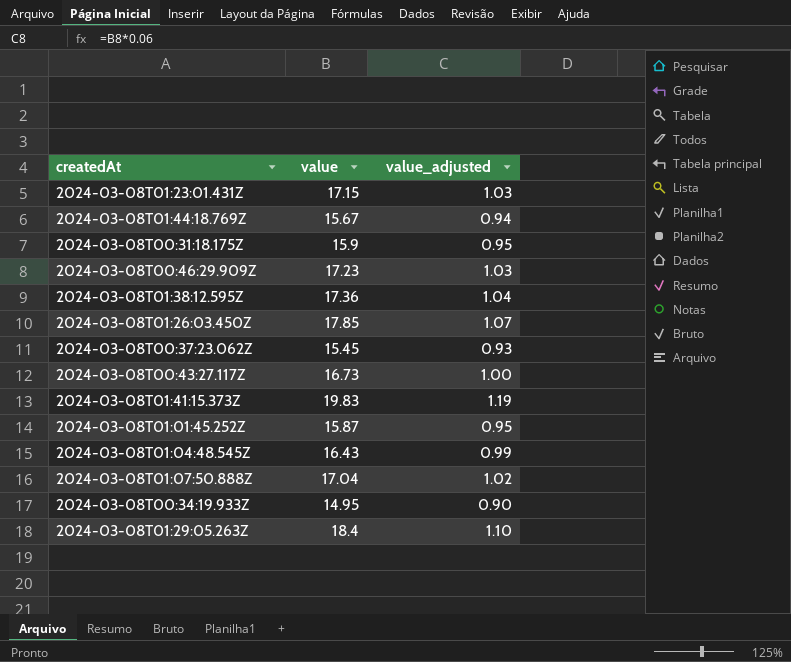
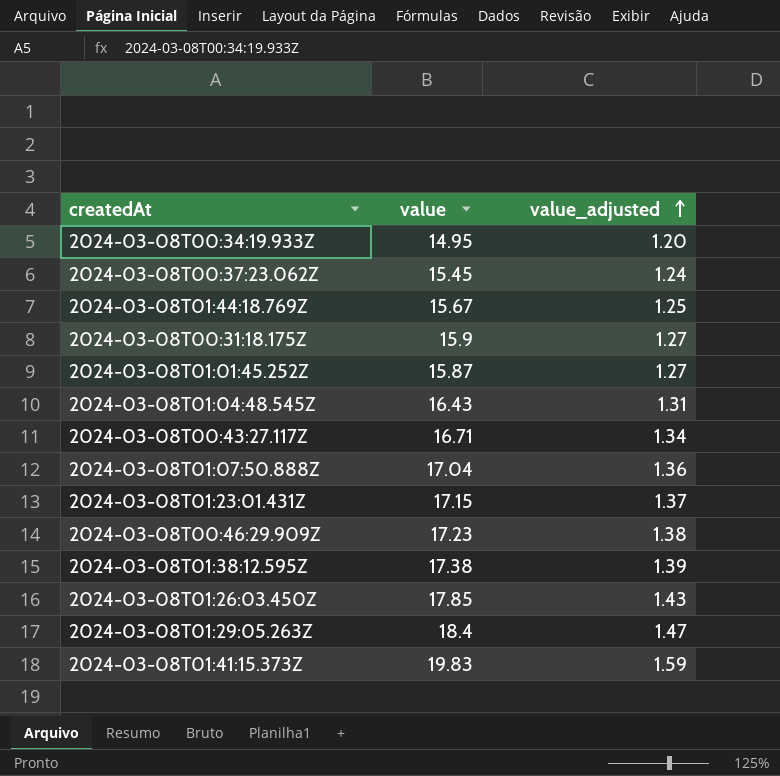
row order: none -> value_adjusted ascending
column value_adjusted | formula: [value] * 0.06 -> [value] * 0.08
2024-03-08T00:43:27.117Z | value: 16.73 -> 16.71
2024-03-08T01:38:12.595Z | value: 17.36 -> 17.38

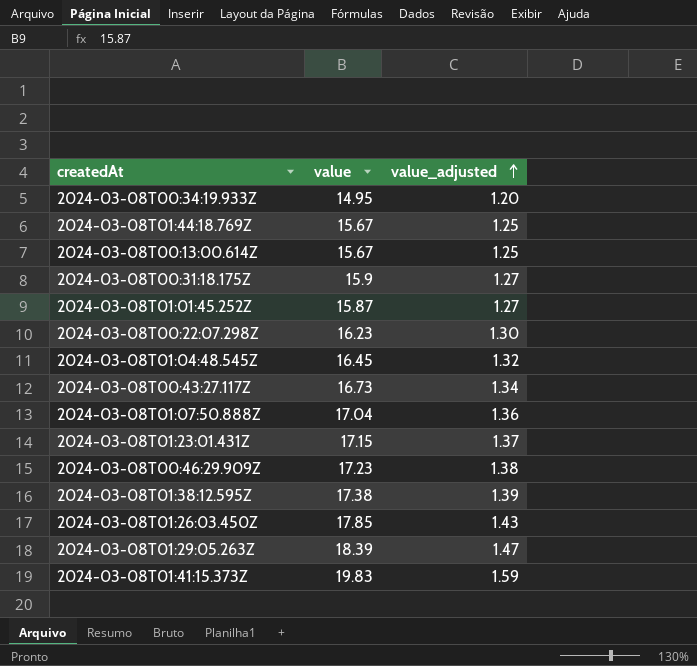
row 2024-03-08T00:37:23.062Z: 15.45 | 1.24 -> none
row 2024-03-08T00:13:00.614Z: none -> 15.67 | 1.25
row 2024-03-08T00:22:07.298Z: none -> 16.23 | 1.30
2024-03-08T01:04:48.545Z | value: 16.43 -> 16.45
2024-03-08T01:04:48.545Z | value_adjusted: 1.31 -> 1.32
2024-03-08T00:43:27.117Z | value: 16.71 -> 16.73
2024-03-08T01:29:05.263Z | value: 18.4 -> 18.39

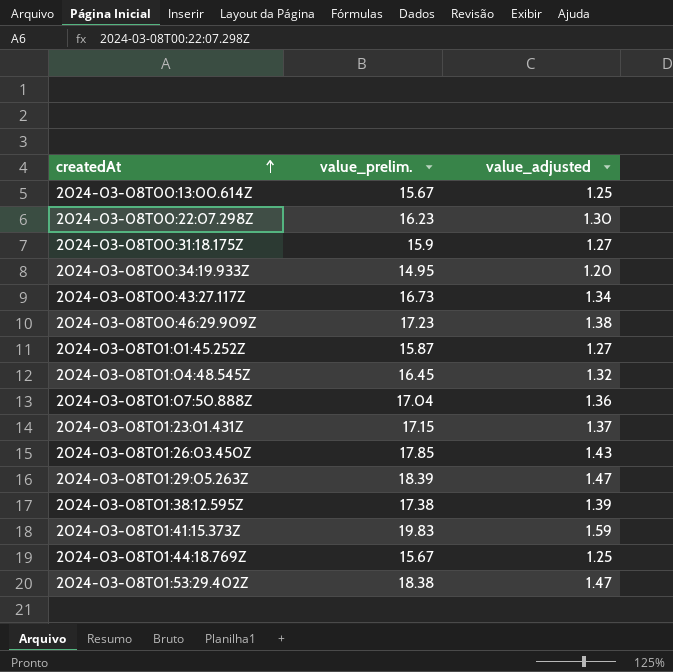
row order: value_adjusted ascending -> createdAt ascending
column name: value -> value_prelim.
row 2024-03-08T01:53:29.402Z: none -> 18.38 | 1.47

